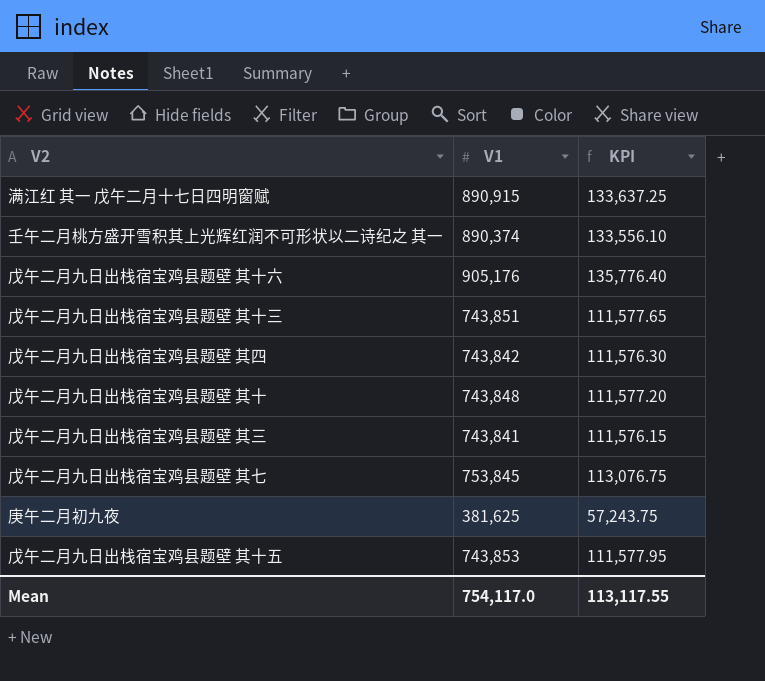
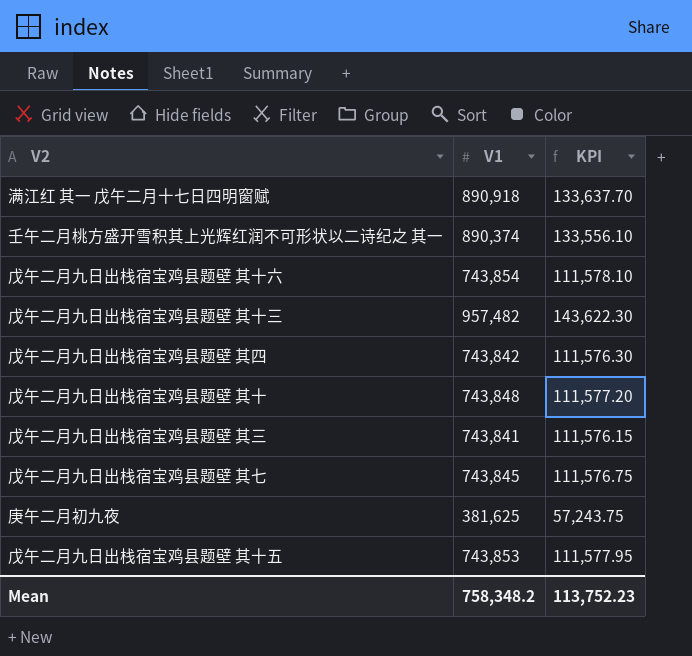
满江红 其一 戊午二月十七日四明窗赋 | V1: 890,915 -> 890,918
满江红 其一 戊午二月十七日四明窗赋 | KPI: 133,637.25 -> 133,637.70
戊午二月九日出栈宿宝鸡县题壁 其十六 | V1: 905,176 -> 743,854
戊午二月九日出栈宿宝鸡县题壁 其十六 | KPI: 135,776.40 -> 111,578.10
戊午二月九日出栈宿宝鸡县题壁 其十三 | V1: 743,851 -> 957,482
戊午二月九日出栈宿宝鸡县题壁 其十三 | KPI: 111,577.65 -> 143,622.30
戊午二月九日出栈宿宝鸡县题壁 其七 | V1: 753,845 -> 743,845
戊午二月九日出栈宿宝鸡县题壁 其七 | KPI: 113,076.75 -> 111,576.75
Mean | V1: 754,117.0 -> 758,348.2
Mean | KPI: 113,117.55 -> 113,752.23

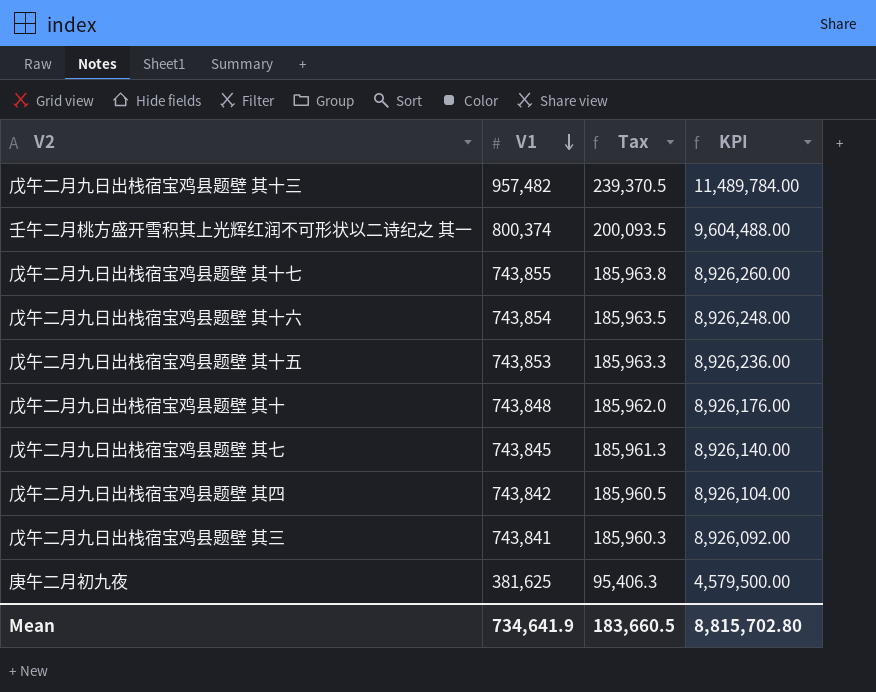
row order: none -> V1 descending
column Tax | formula: none -> [V1] * 0.25
column KPI | formula: [V1] * 0.15 -> [V1] * 12
row 满江红 其一 戊午二月十七日四明窗赋: 890,918 | 133,637.70 -> none
壬午二月桃方盛开雪积其上光辉红润不可形状以二诗纪之 其一 | V1: 890,374 -> 800,374
row 戊午二月九日出栈宿宝鸡县题壁 其十七: none -> 743,855 | 185,963.8 | 8,926,260.00
Mean | V1: 758,348.2 -> 734,641.9
Mean | KPI: 113,752.23 -> 8,815,702.80

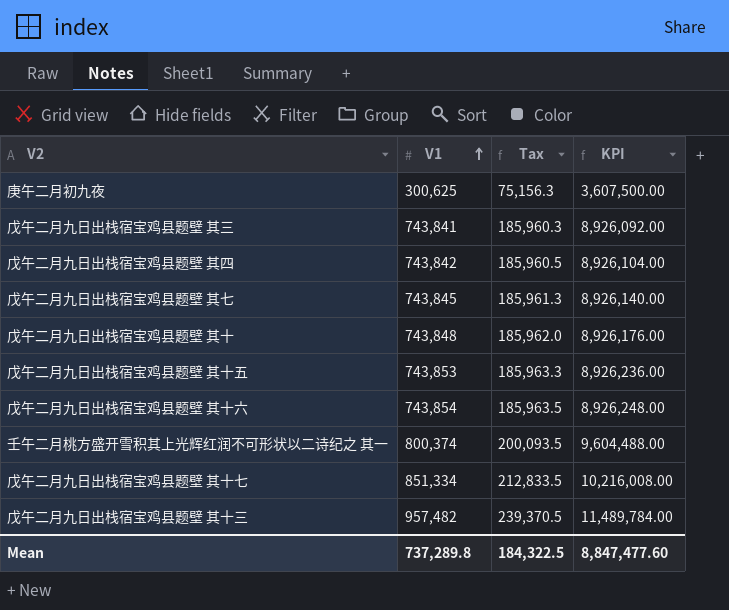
row order: V1 descending -> V1 ascending
庚午二月初九夜 | V1: 381,625 -> 300,625
庚午二月初九夜 | Tax: 95,406.3 -> 75,156.3
庚午二月初九夜 | KPI: 4,579,500.00 -> 3,607,500.00
戊午二月九日出栈宿宝鸡县题壁 其十七 | V1: 743,855 -> 851,334
戊午二月九日出栈宿宝鸡县题壁 其十七 | Tax: 185,963.8 -> 212,833.5
戊午二月九日出栈宿宝鸡县题壁 其十七 | KPI: 8,926,260.00 -> 10,216,008.00
Mean | V1: 734,641.9 -> 737,289.8
Mean | Tax: 183,660.5 -> 184,322.5
Mean | KPI: 8,815,702.80 -> 8,847,477.60

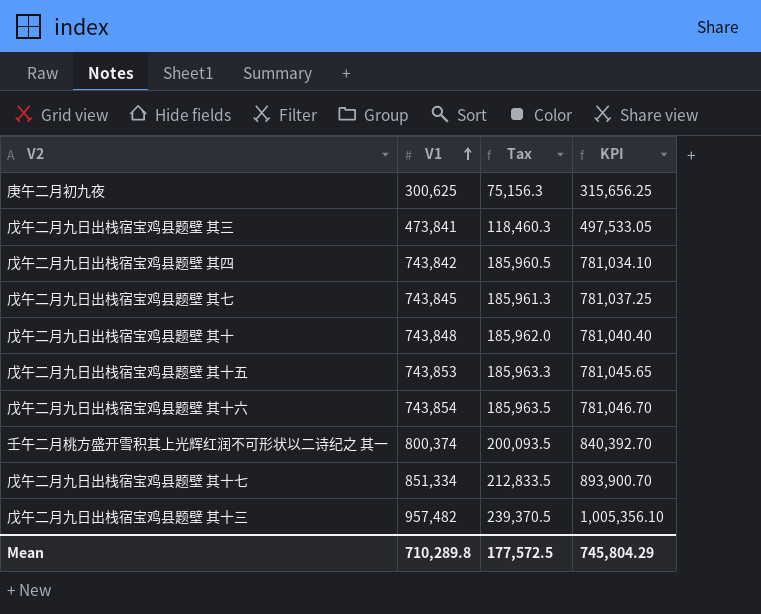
column KPI | formula: [V1] * 12 -> [V1] * 1.05
戊午二月九日出栈宿宝鸡县题壁 其三 | V1: 743,841 -> 473,841
戊午二月九日出栈宿宝鸡县题壁 其三 | Tax: 185,960.3 -> 118,460.3
Mean | V1: 737,289.8 -> 710,289.8
Mean | Tax: 184,322.5 -> 177,572.5
Mean | KPI: 8,847,477.60 -> 745,804.29

